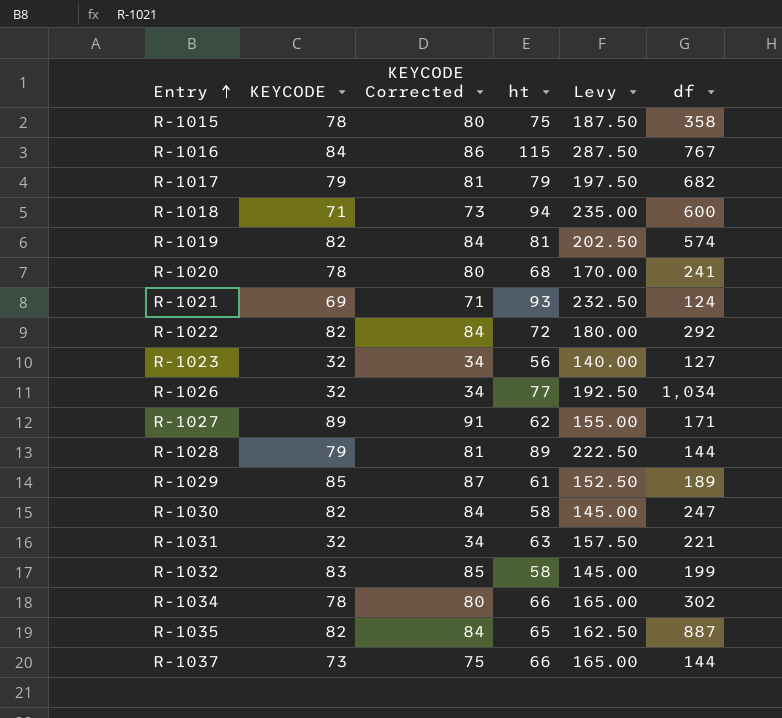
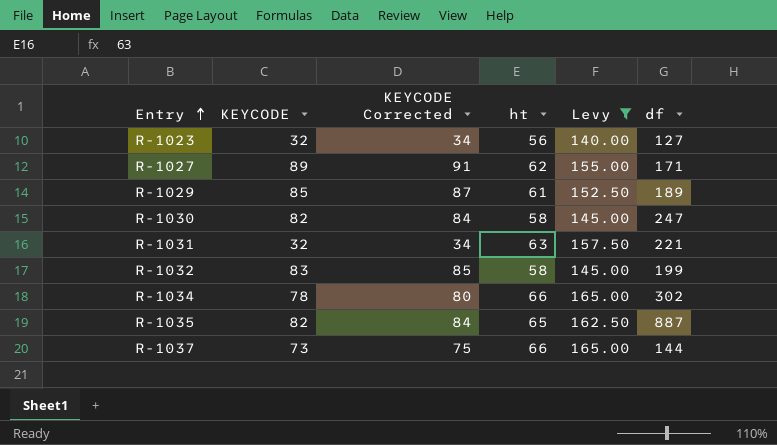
filter: none -> Levy <= 165.00

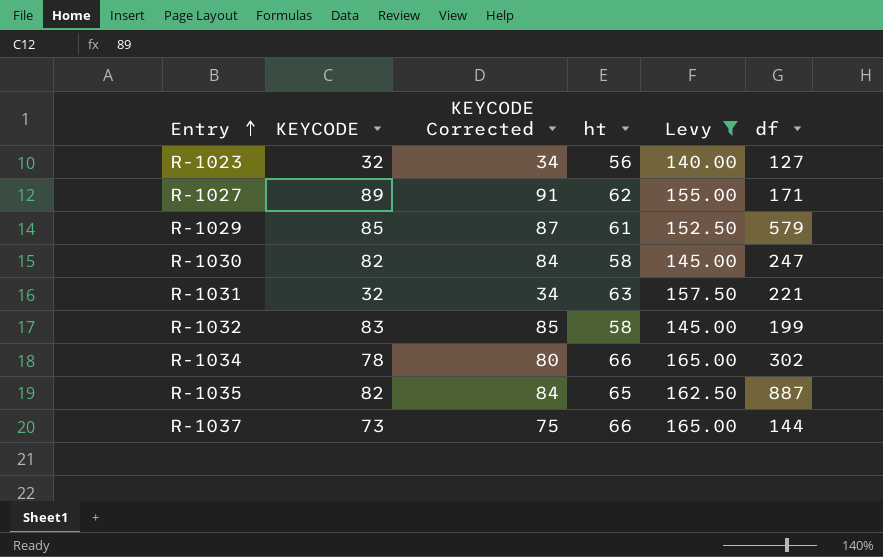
R-1029 | df: 189 -> 579

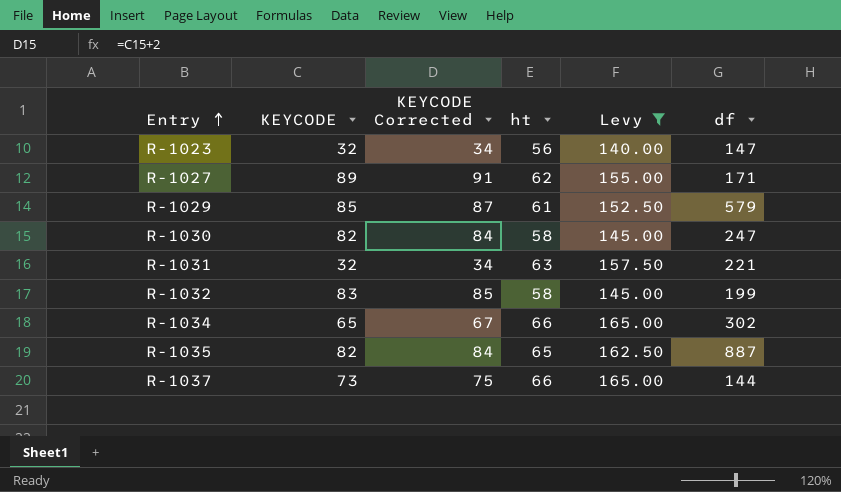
R-1023 | df: 127 -> 147
R-1034 | KEYCODE: 78 -> 65
R-1034 | KEYCODE Corrected: 80 -> 67

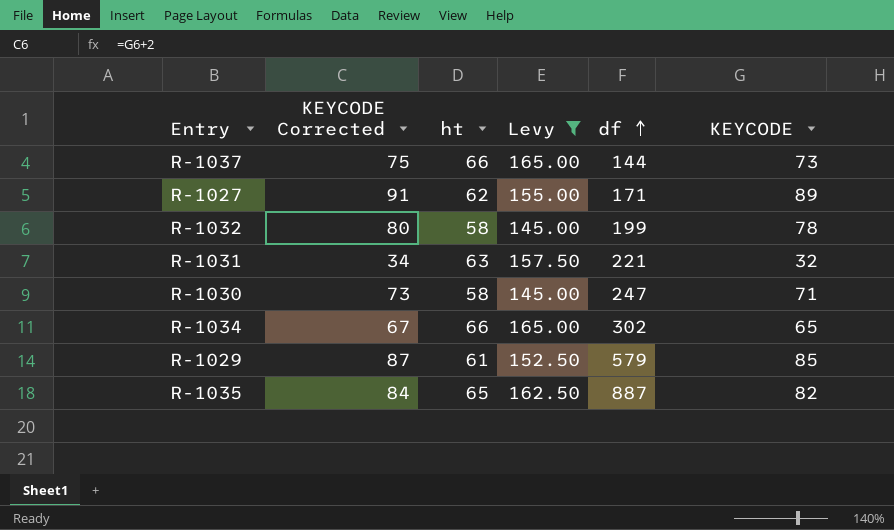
row order: Entry ascending -> df ascending
column KEYCODE | position: 2 -> 6
row R-1023: 32 | 34 | 56 | 140.00 | 147 -> none
R-1032 | KEYCODE Corrected: 85 -> 80
R-1032 | KEYCODE: 83 -> 78
R-1030 | KEYCODE Corrected: 84 -> 73
R-1030 | KEYCODE: 82 -> 71

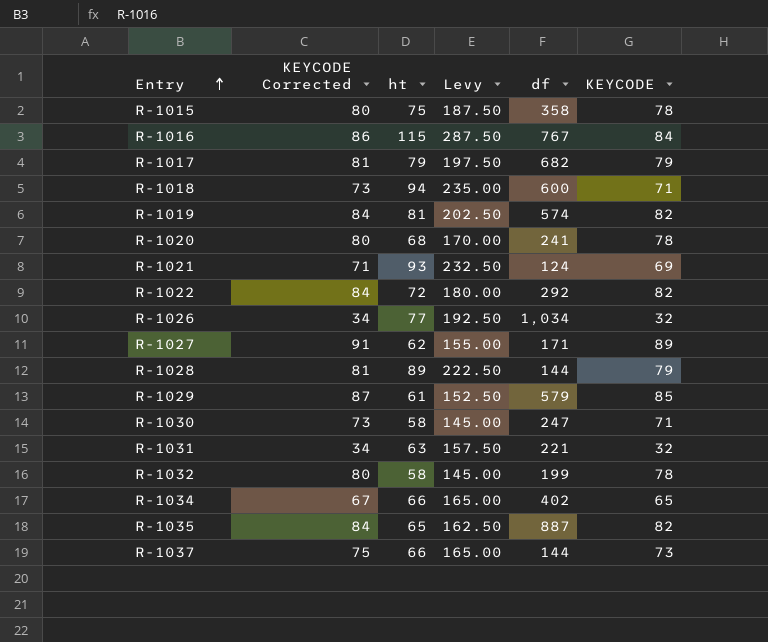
filter: Levy <= 165.00 -> none
row order: df ascending -> Entry ascending
R-1034 | df: 302 -> 402

